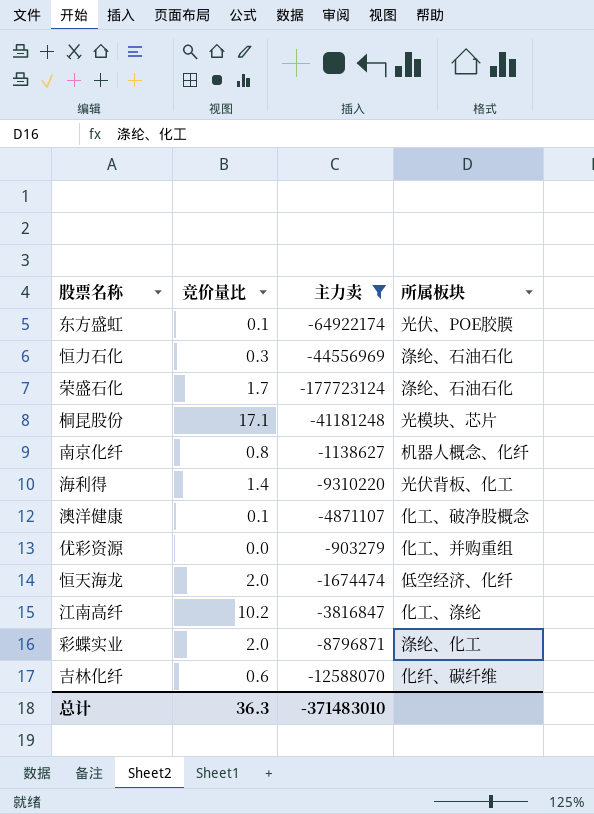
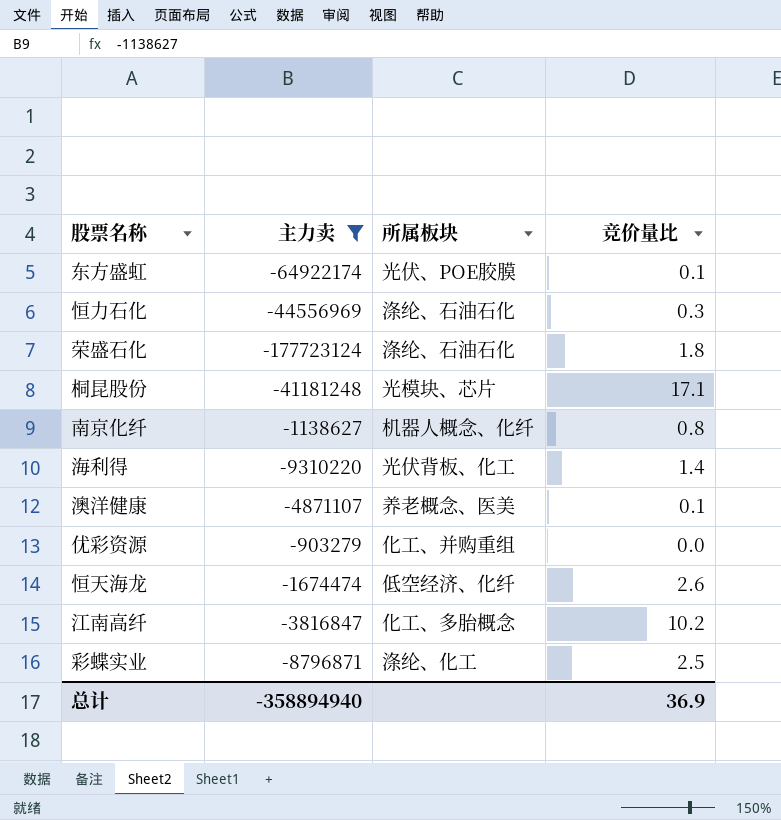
column 竞价量比 | position: 2 -> 4
row 吉林化纤: 0.6 | -12588070 | 化纤、碳纤维 -> none
荣盛石化 | 竞价量比: 1.7 -> 1.8
澳洋健康 | 所属板块: 化工、破净股概念 -> 养老概念、医美
恒天海龙 | 竞价量比: 2.0 -> 2.6
江南高纤 | 所属板块: 化工、涤纶 -> 化工、多胎概念
彩蝶实业 | 竞价量比: 2.0 -> 2.5
总计 | 主力卖: -371483010 -> -358894940
总计 | 竞价量比: 36.3 -> 36.9

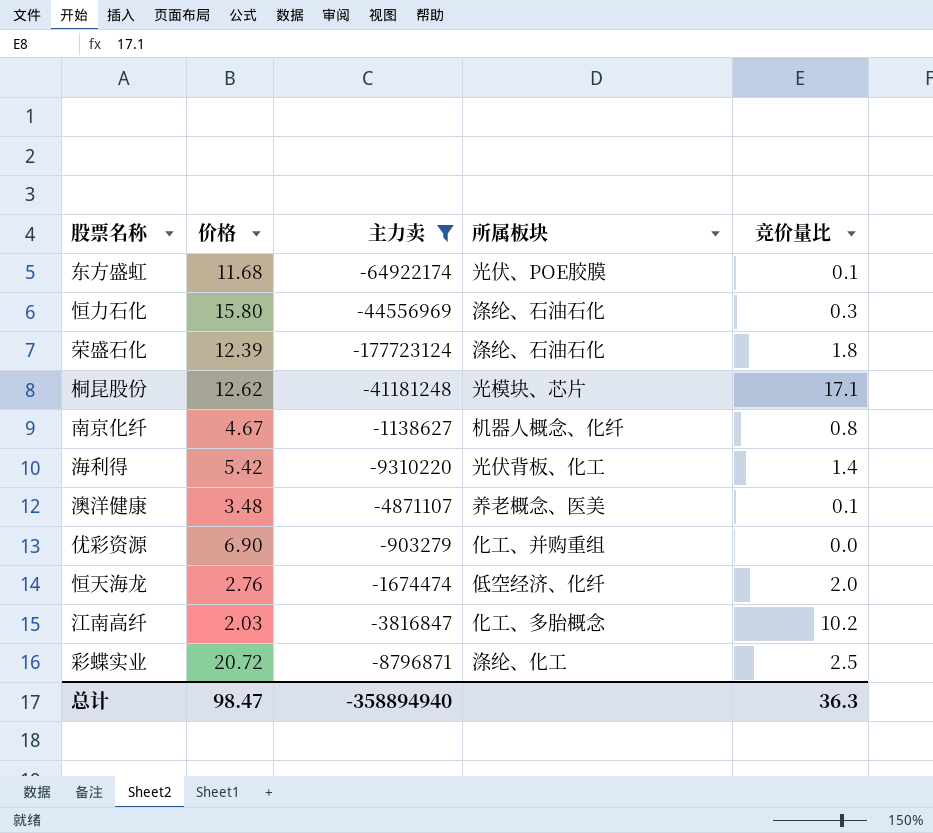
column 价格 | position: none -> 2
恒天海龙 | 竞价量比: 2.6 -> 2.0
总计 | 竞价量比: 36.9 -> 36.3

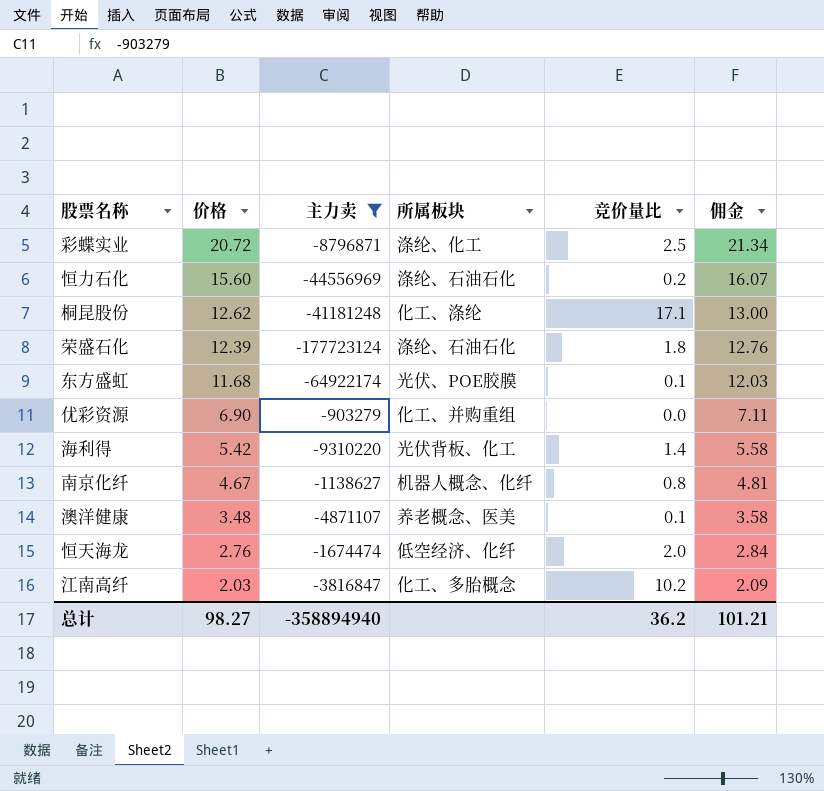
row order: none -> 价格 descending
column 佣金 | formula: none -> [价格] * 1.03
恒力石化 | 价格: 15.80 -> 15.60
恒力石化 | 竞价量比: 0.3 -> 0.2
桐昆股份 | 所属板块: 光模块、芯片 -> 化工、涤纶
总计 | 价格: 98.47 -> 98.27
总计 | 竞价量比: 36.3 -> 36.2

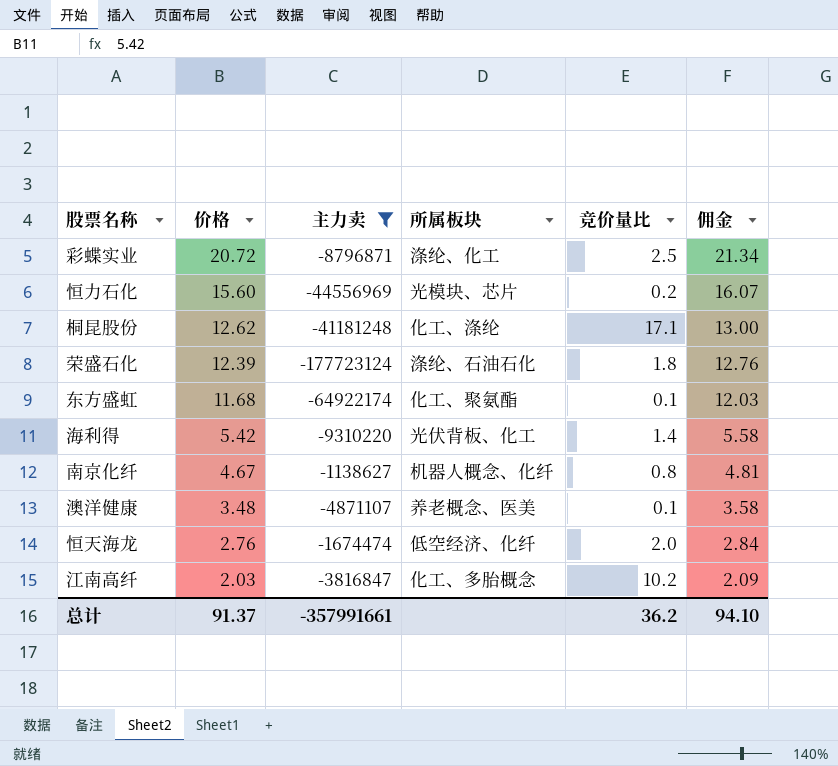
row 优彩资源: 6.90 | -903279 | 化工、并购重组 | 0.0 | 7.11 -> none
恒力石化 | 所属板块: 涤纶、石油石化 -> 光模块、芯片
东方盛虹 | 所属板块: 光伏、POE胶膜 -> 化工、聚氨酯
总计 | 价格: 98.27 -> 91.37
总计 | 主力卖: -358894940 -> -357991661
总计 | 佣金: 101.21 -> 94.10

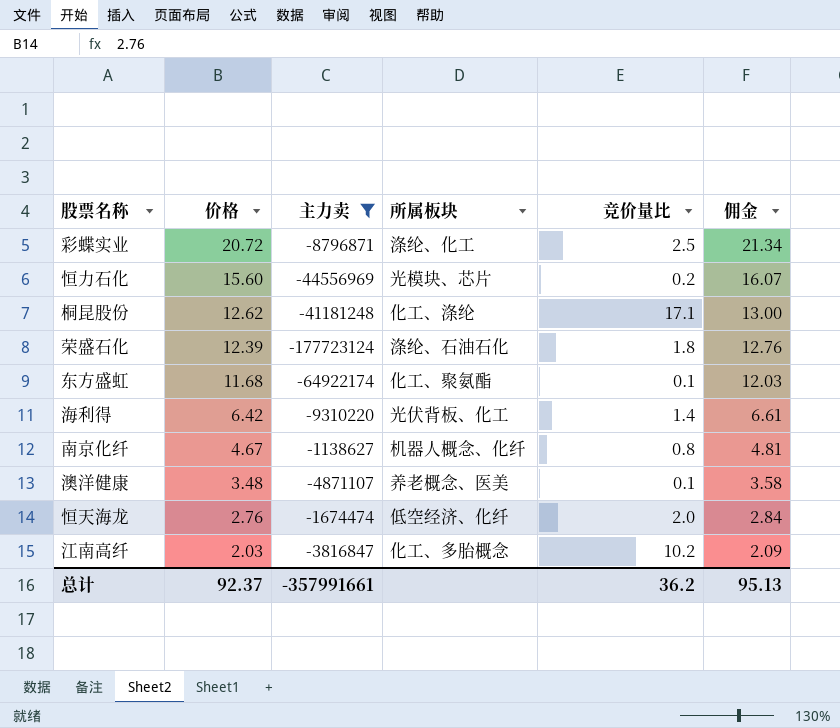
海利得 | 价格: 5.42 -> 6.42
海利得 | 佣金: 5.58 -> 6.61
总计 | 价格: 91.37 -> 92.37
总计 | 佣金: 94.10 -> 95.13

